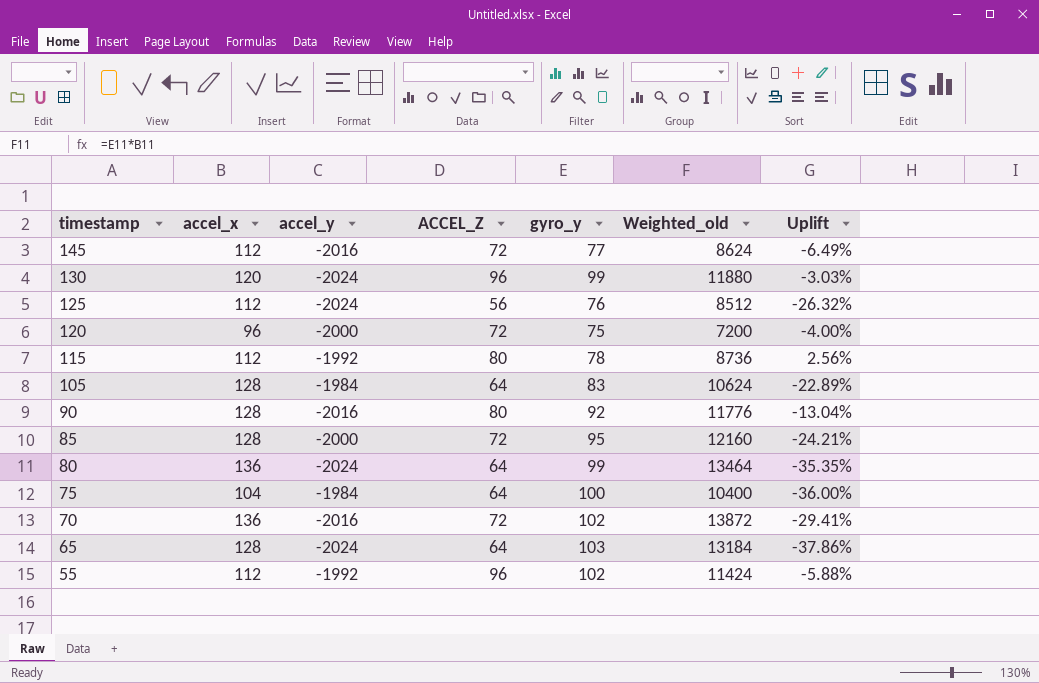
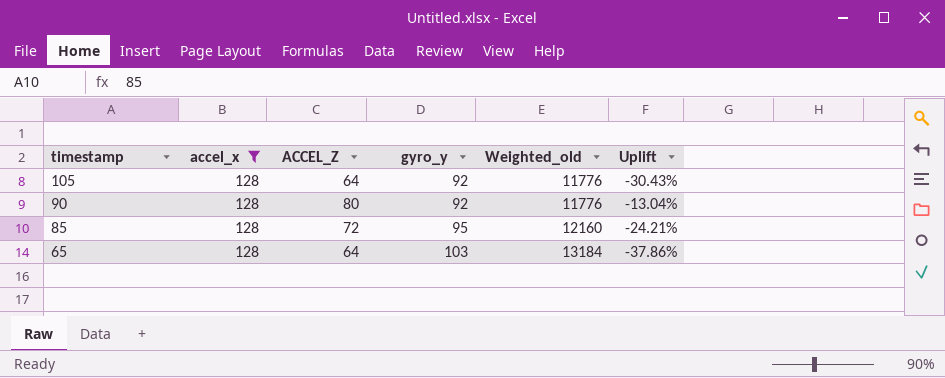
filter: none -> accel_x = 128
column accel_y | position: 3 -> none
105 | gyro_y: 83 -> 92
105 | Weighted_old: 10624 -> 11776
105 | Uplift: -22.89% -> -30.43%

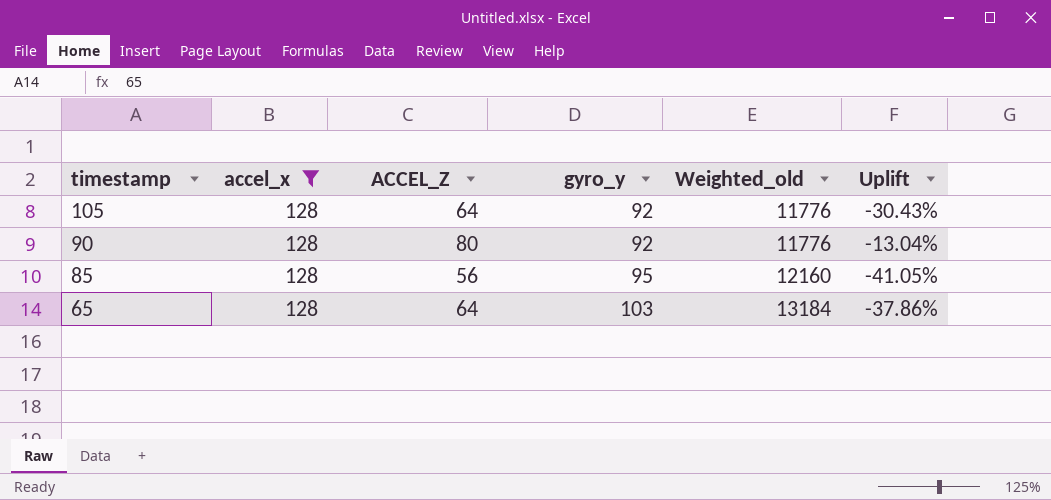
85 | ACCEL_Z: 72 -> 56
85 | Uplift: -24.21% -> -41.05%

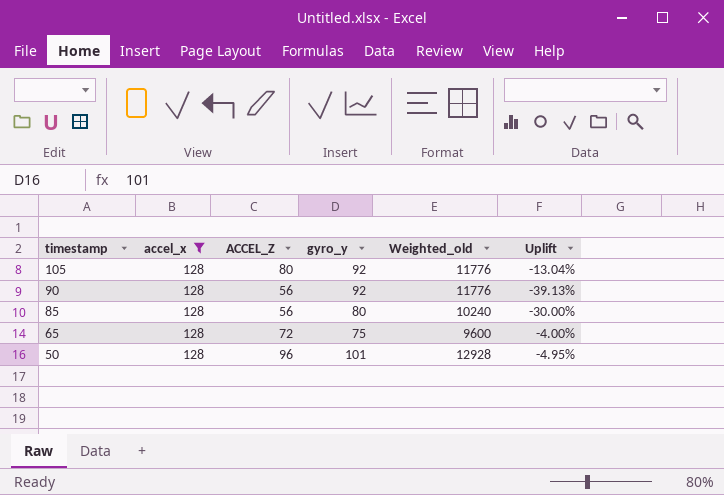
105 | ACCEL_Z: 64 -> 80
105 | Uplift: -30.43% -> -13.04%
90 | ACCEL_Z: 80 -> 56
90 | Uplift: -13.04% -> -39.13%
85 | gyro_y: 95 -> 80
85 | Weighted_old: 12160 -> 10240
85 | Uplift: -41.05% -> -30.00%
65 | ACCEL_Z: 64 -> 72
65 | gyro_y: 103 -> 75
65 | Weighted_old: 13184 -> 9600
65 | Uplift: -37.86% -> -4.00%
row 50: none -> 128 | 96 | 101 | 12928 | -4.95%

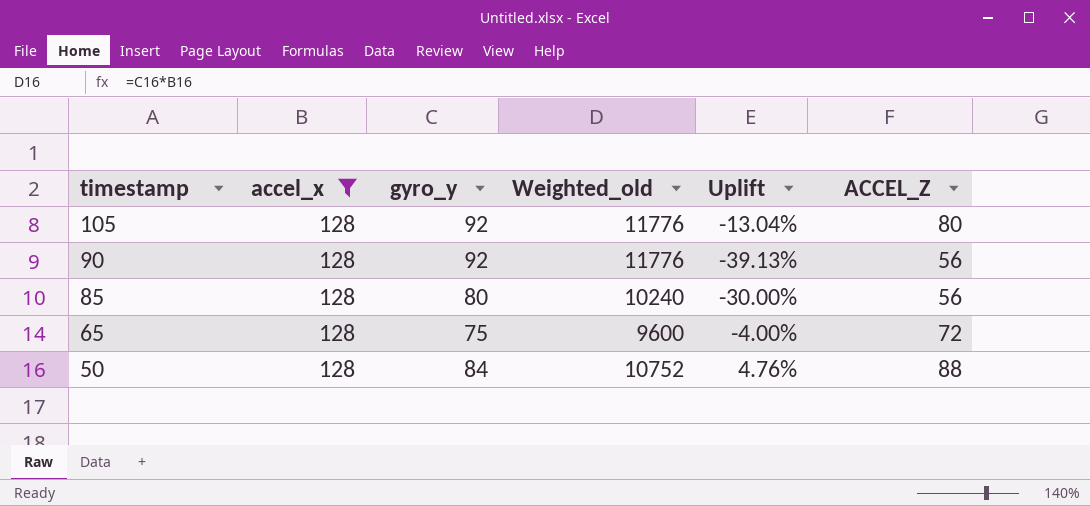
column ACCEL_Z | position: 3 -> 6
50 | gyro_y: 101 -> 84
50 | Weighted_old: 12928 -> 10752
50 | Uplift: -4.95% -> 4.76%
50 | ACCEL_Z: 96 -> 88

